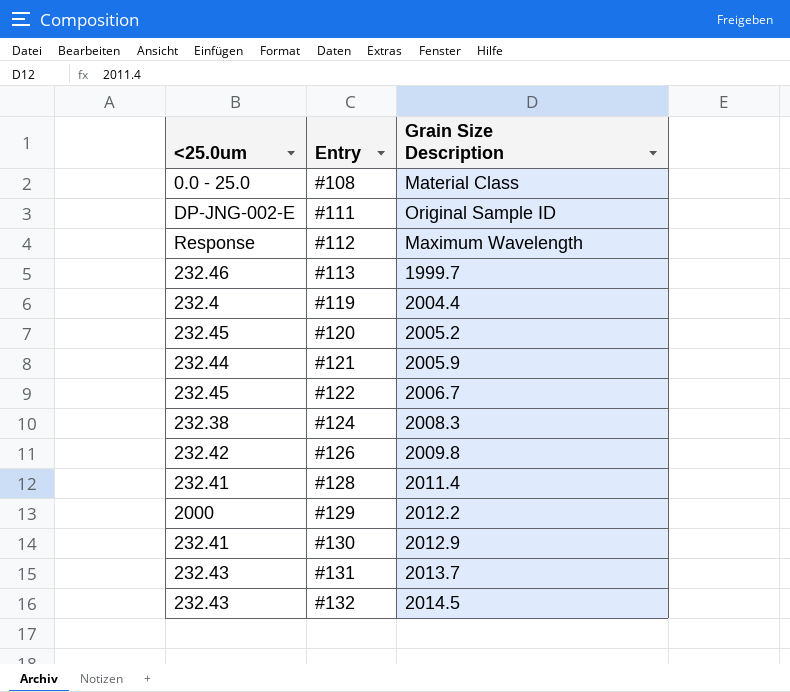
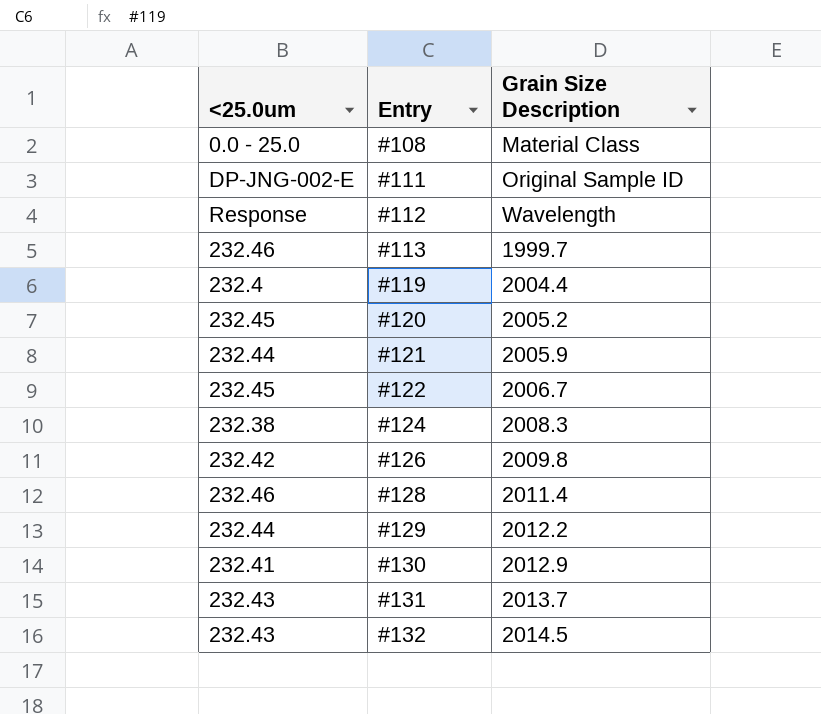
#112 | Grain Size Description: Maximum Wavelength -> Wavelength
#128 | <25.0um: 232.41 -> 232.46
#129 | <25.0um: 2000 -> 232.44

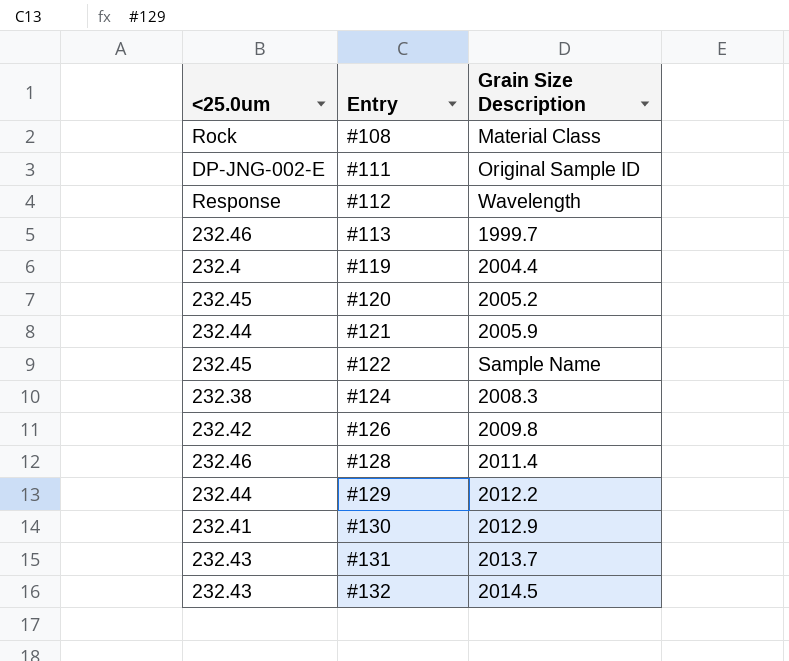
#108 | <25.0um: 0.0 - 25.0 -> Rock
#122 | Grain Size Description: 2006.7 -> Sample Name

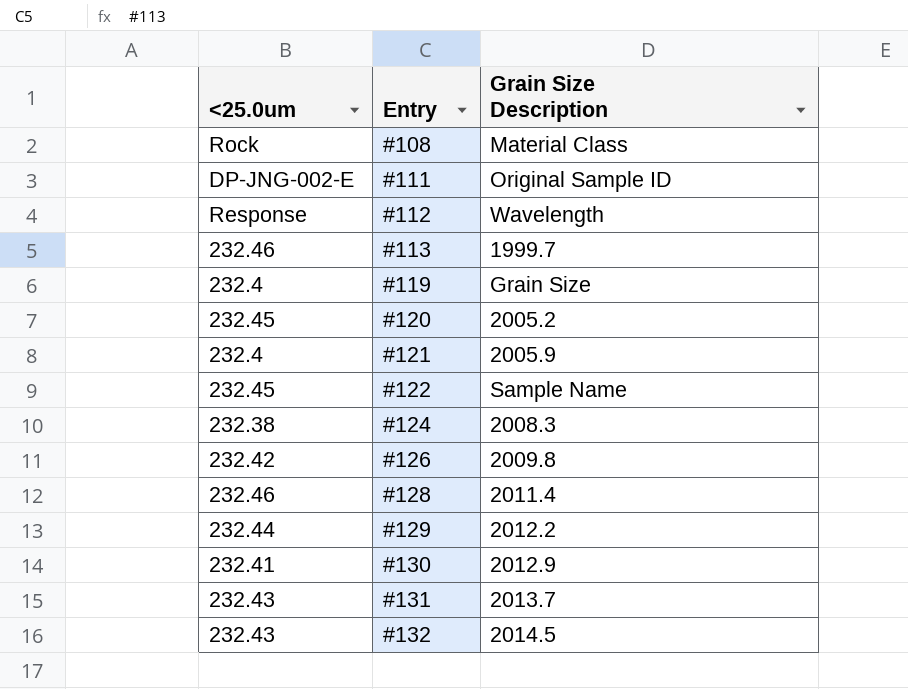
#119 | Grain Size Description: 2004.4 -> Grain Size
#121 | <25.0um: 232.44 -> 232.4

